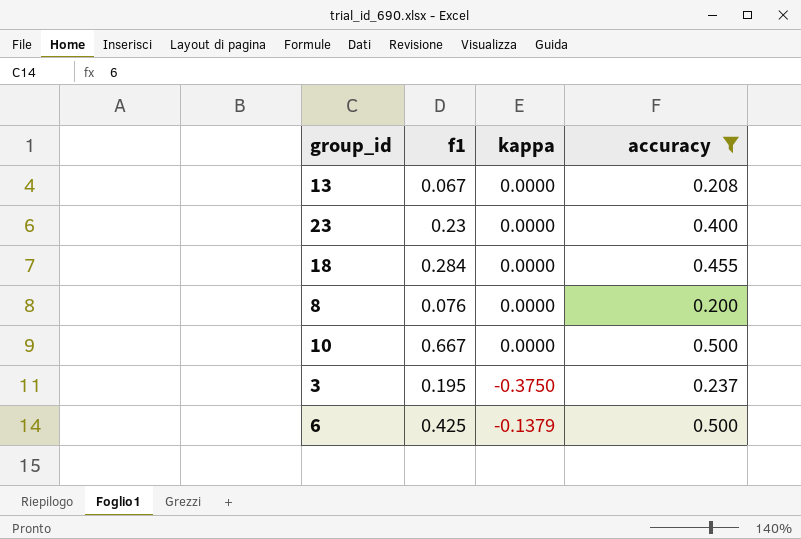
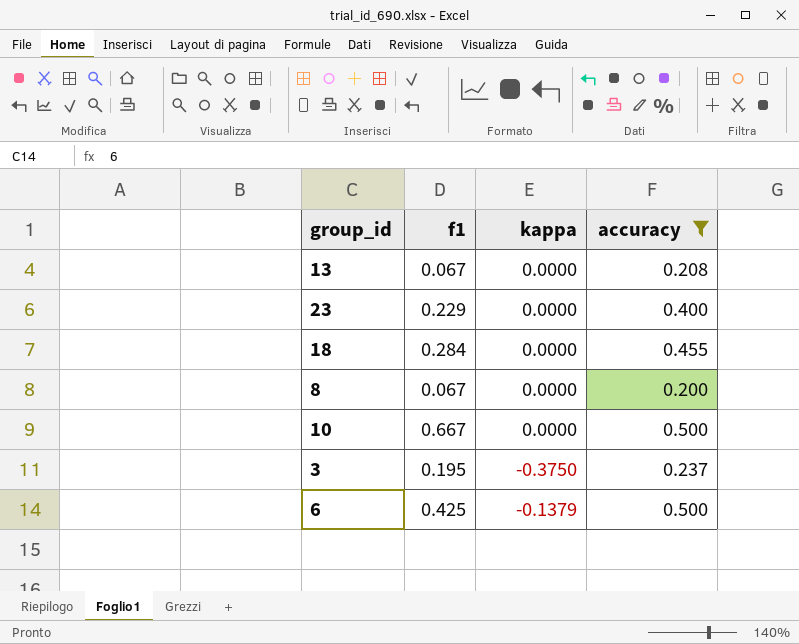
23 | f1: 0.23 -> 0.229
8 | f1: 0.076 -> 0.067

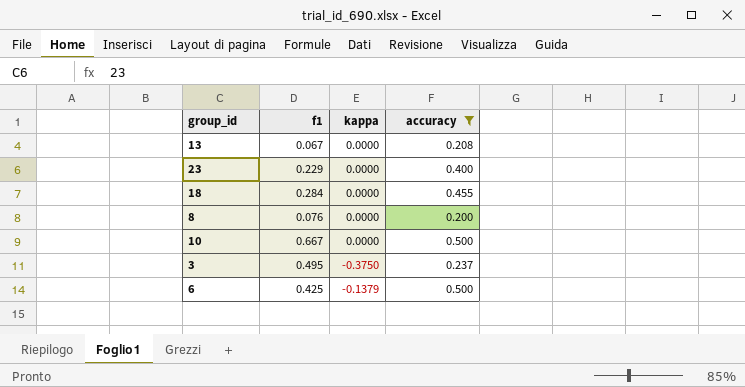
8 | f1: 0.067 -> 0.076
3 | f1: 0.195 -> 0.495

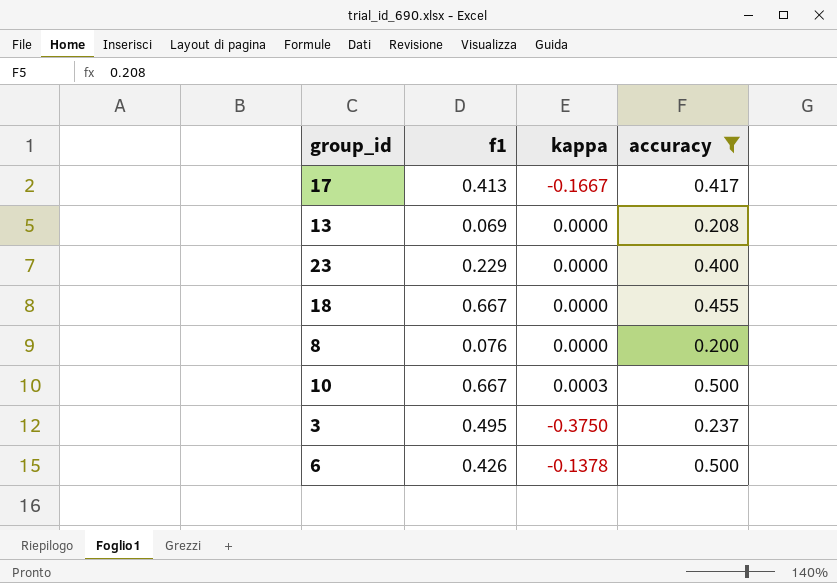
row 17: none -> 0.413 | -0.1667 | 0.417
13 | f1: 0.067 -> 0.069
18 | f1: 0.284 -> 0.667
10 | kappa: 0.0000 -> 0.0003
6 | f1: 0.425 -> 0.426
6 | kappa: -0.1379 -> -0.1378

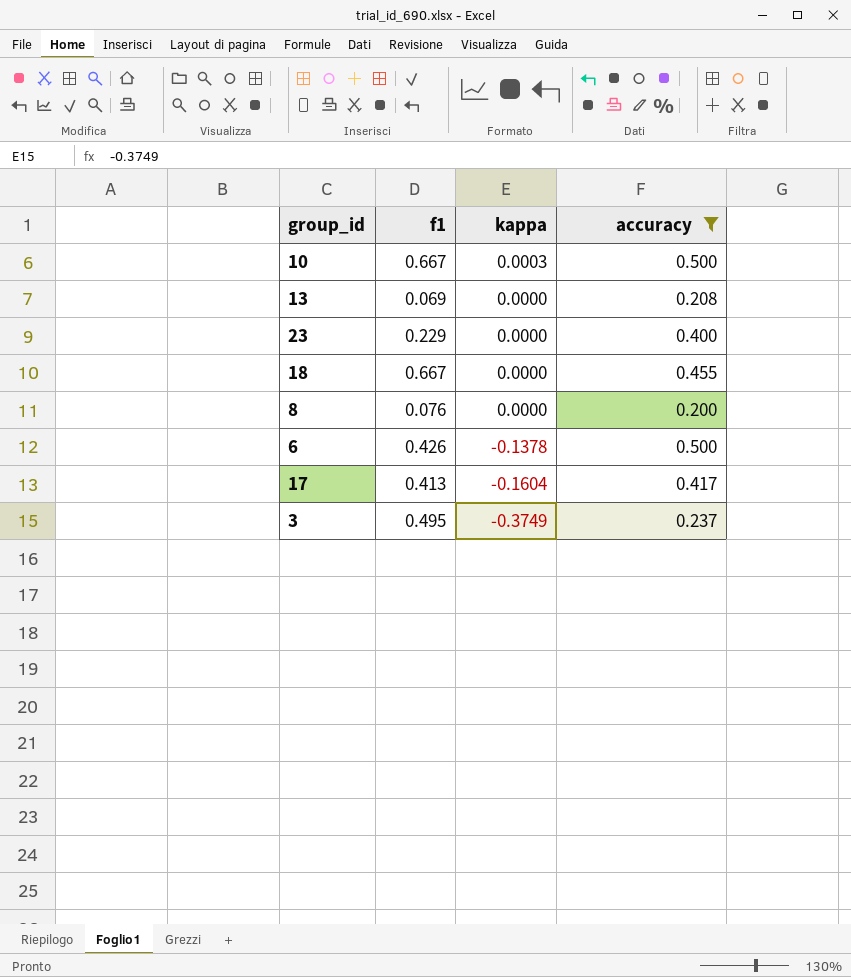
row order: none -> kappa descending
17 | kappa: -0.1667 -> -0.1604
3 | kappa: -0.3750 -> -0.3749

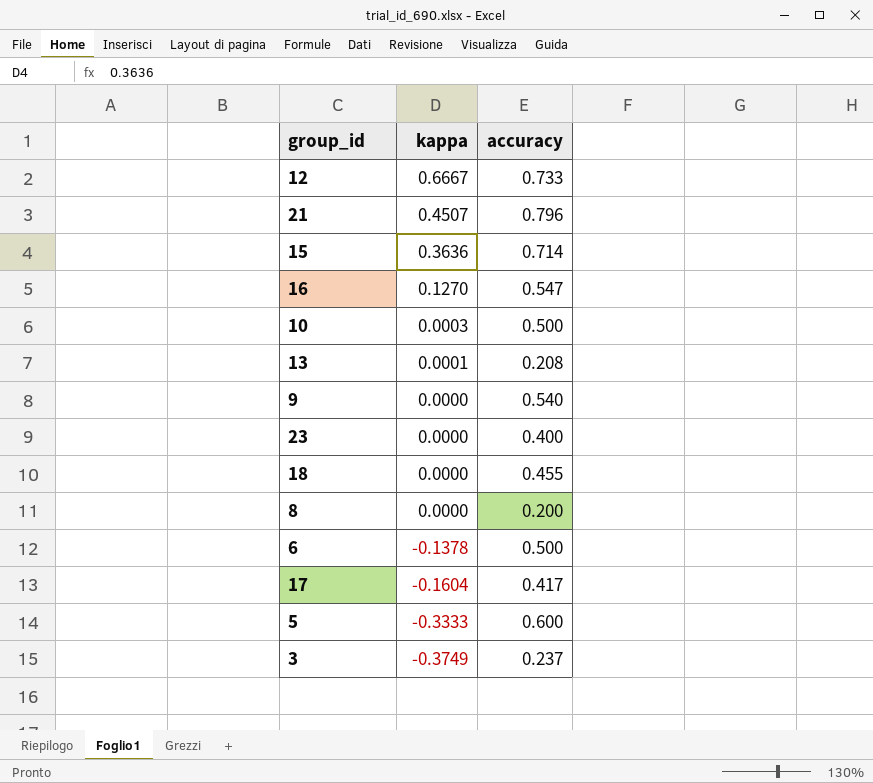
filter: accuracy <= 0.500 -> none
column f1 | position: 2 -> none
13 | kappa: 0.0000 -> 0.0001

